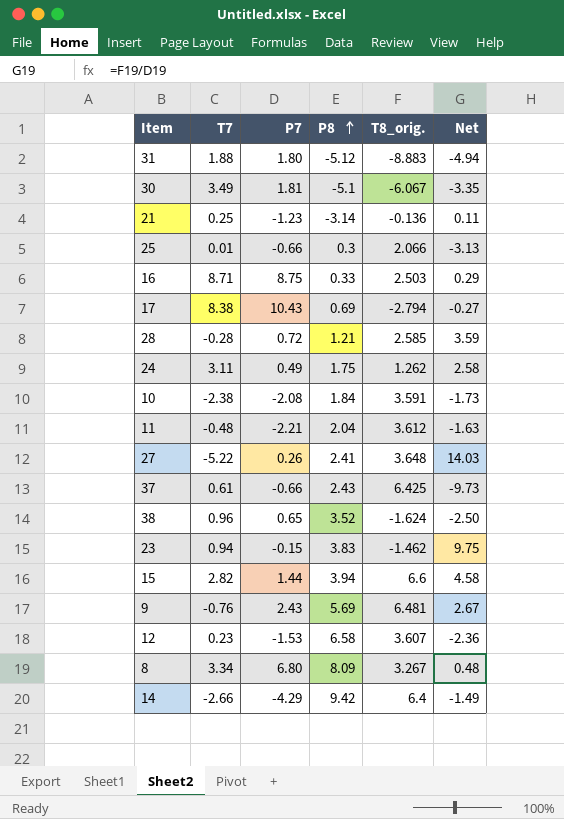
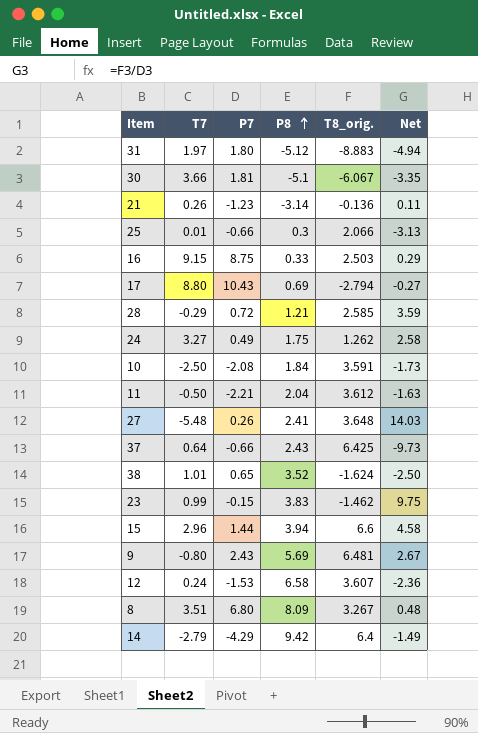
31 | T7: 1.88 -> 1.97
30 | T7: 3.49 -> 3.66
21 | T7: 0.25 -> 0.26
16 | T7: 8.71 -> 9.15
17 | T7: 8.38 -> 8.80
28 | T7: -0.28 -> -0.29
24 | T7: 3.11 -> 3.27
10 | T7: -2.38 -> -2.50
11 | T7: -0.48 -> -0.50
27 | T7: -5.22 -> -5.48
37 | T7: 0.61 -> 0.64
38 | T7: 0.96 -> 1.01
23 | T7: 0.94 -> 0.99
15 | T7: 2.82 -> 2.96
9 | T7: -0.76 -> -0.80
12 | T7: 0.23 -> 0.24
8 | T7: 3.34 -> 3.51
14 | T7: -2.66 -> -2.79

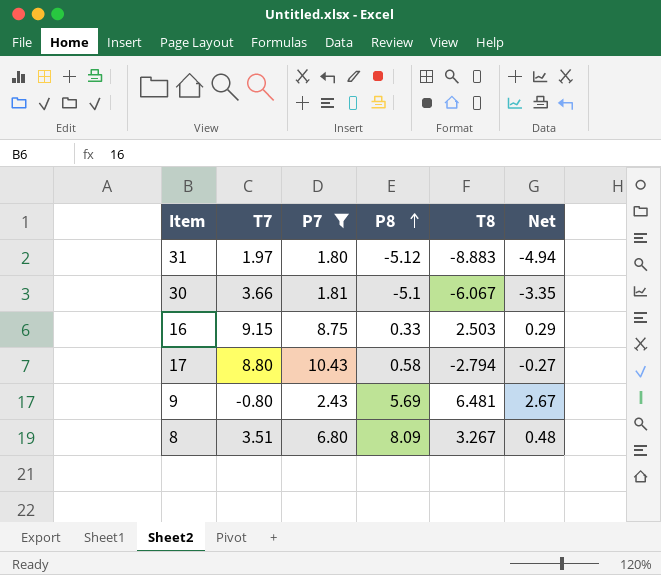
filter: none -> P7 >= 1.80
column name: T8_orig. -> T8
17 | P8: 0.69 -> 0.58

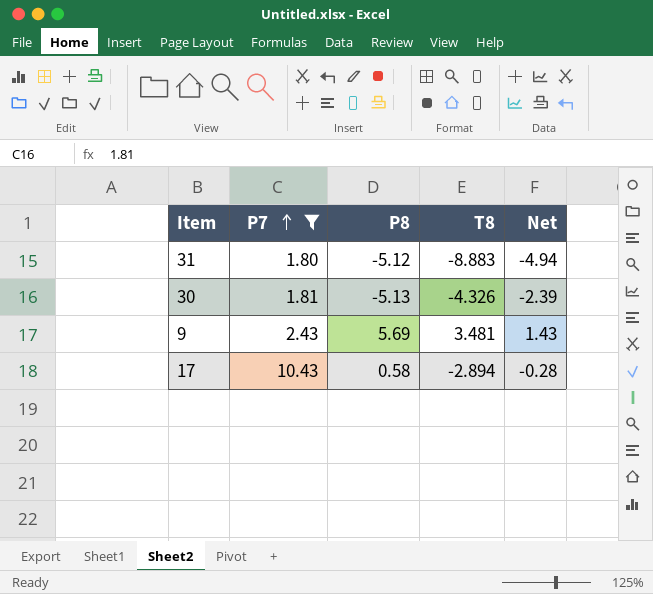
row order: P8 ascending -> P7 ascending
column T7 | position: 2 -> none
row 16: 9.15 | 8.75 | 0.33 | 2.503 | 0.29 -> none
row 8: 3.51 | 6.80 | 8.09 | 3.267 | 0.48 -> none
30 | P8: -5.1 -> -5.13
30 | T8: -6.067 -> -4.326
30 | Net: -3.35 -> -2.39
9 | T8: 6.481 -> 3.481
9 | Net: 2.67 -> 1.43
17 | T8: -2.794 -> -2.894
17 | Net: -0.27 -> -0.28

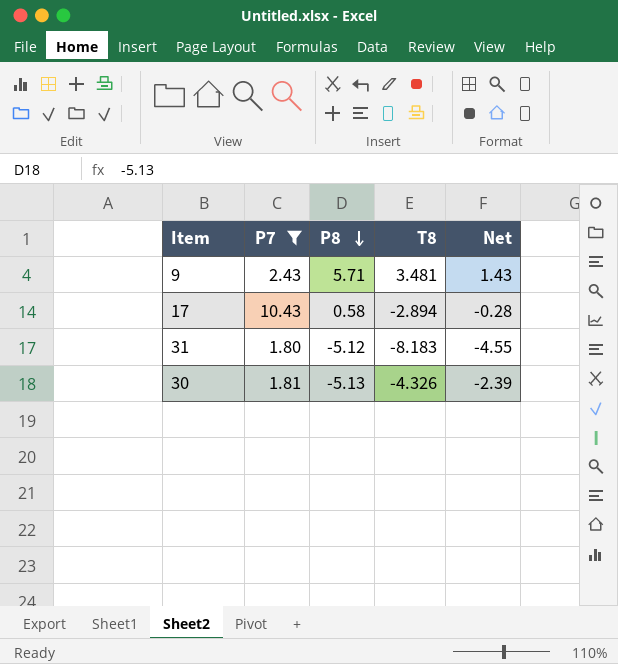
row order: P7 ascending -> P8 descending
9 | P8: 5.69 -> 5.71
31 | T8: -8.883 -> -8.183
31 | Net: -4.94 -> -4.55

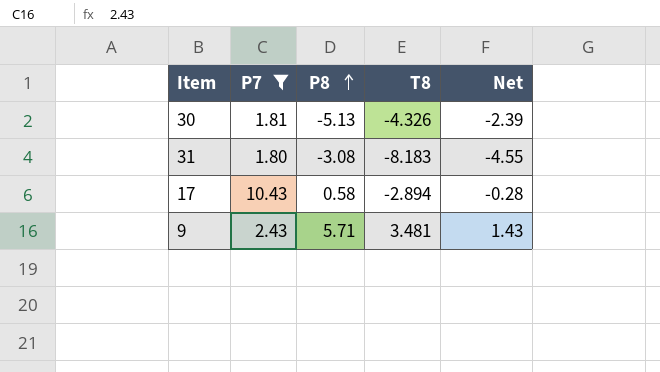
row order: P8 descending -> P8 ascending
31 | P8: -5.12 -> -3.08

